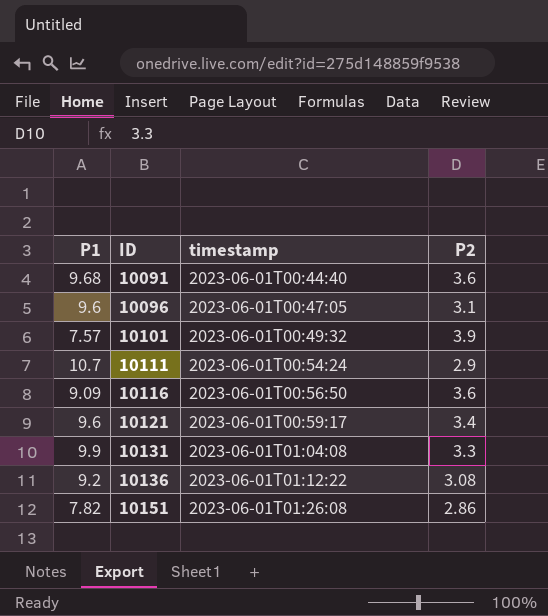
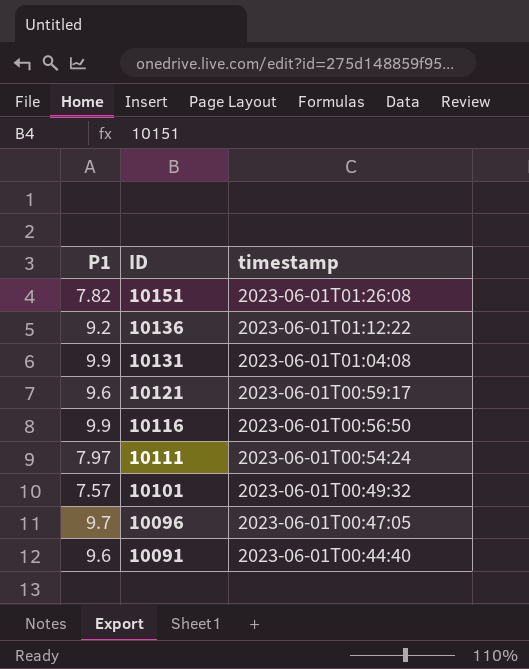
row order: ID ascending -> ID descending
column P2 | position: 4 -> none
10116 | P1: 9.09 -> 9.9
10111 | P1: 10.7 -> 7.97
10096 | P1: 9.6 -> 9.7
10091 | P1: 9.68 -> 9.6

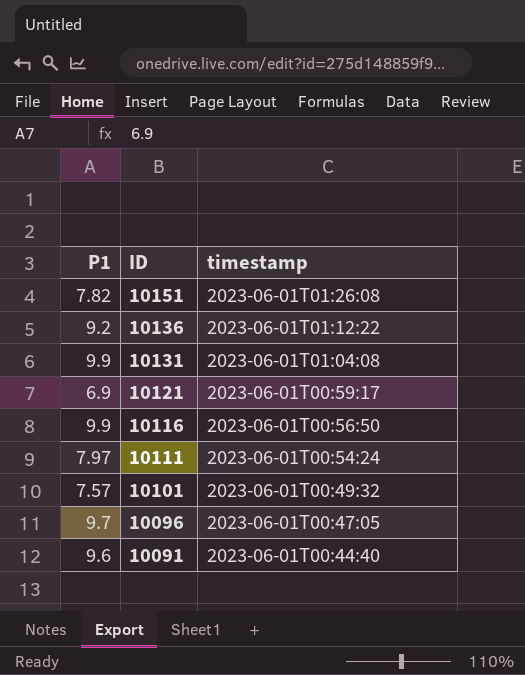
10121 | P1: 9.6 -> 6.9

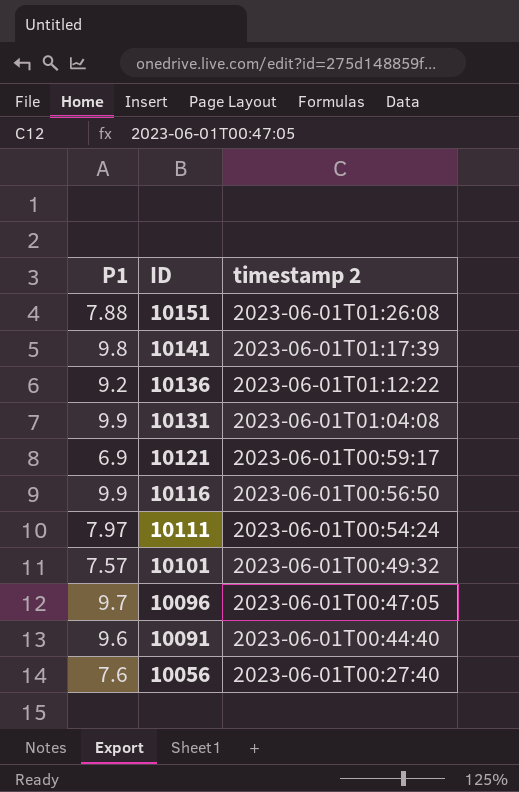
column name: timestamp -> timestamp 2
10151 | P1: 7.82 -> 7.88
row 10141: none -> 9.8 | 2023-06-01T01:17:39
row 10056: none -> 7.6 | 2023-06-01T00:27:40

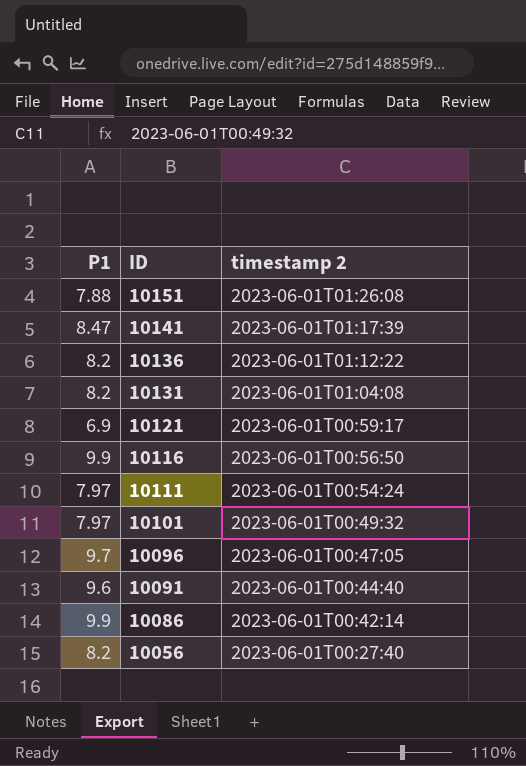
10141 | P1: 9.8 -> 8.47
10136 | P1: 9.2 -> 8.2
10131 | P1: 9.9 -> 8.2
10101 | P1: 7.57 -> 7.97
row 10086: none -> 9.9 | 2023-06-01T00:42:14
10056 | P1: 7.6 -> 8.2

